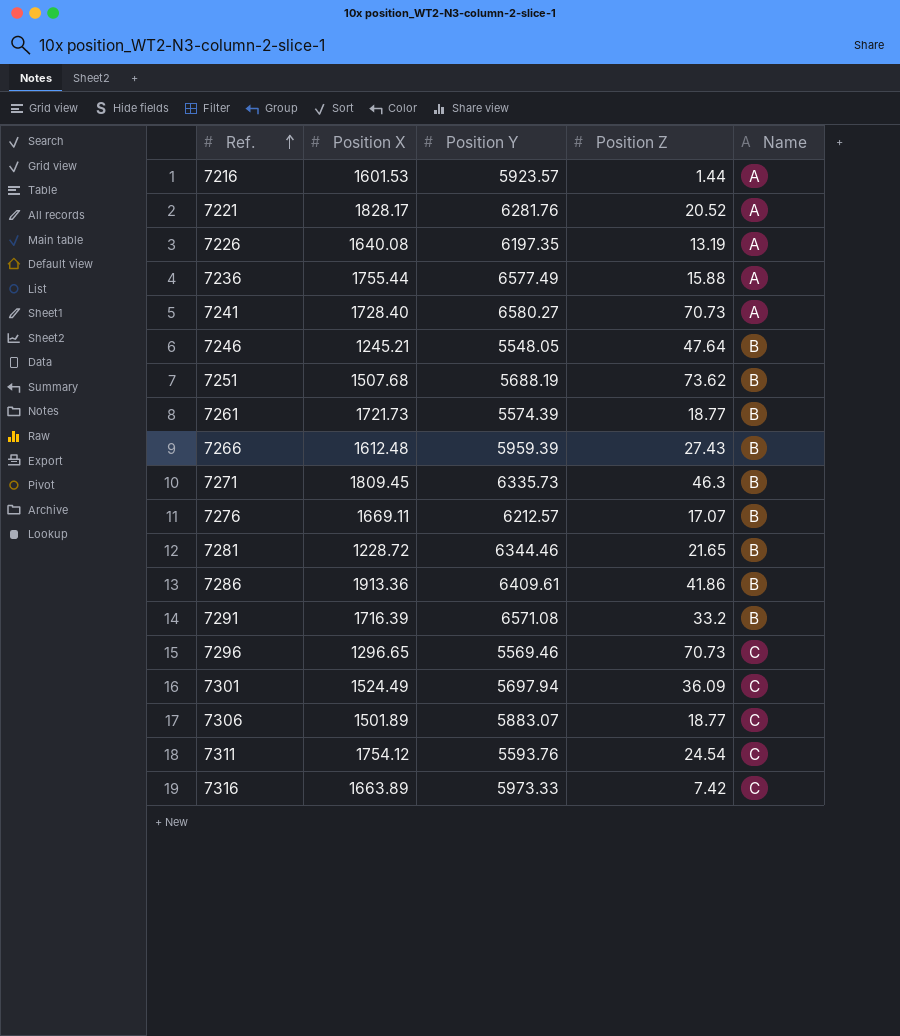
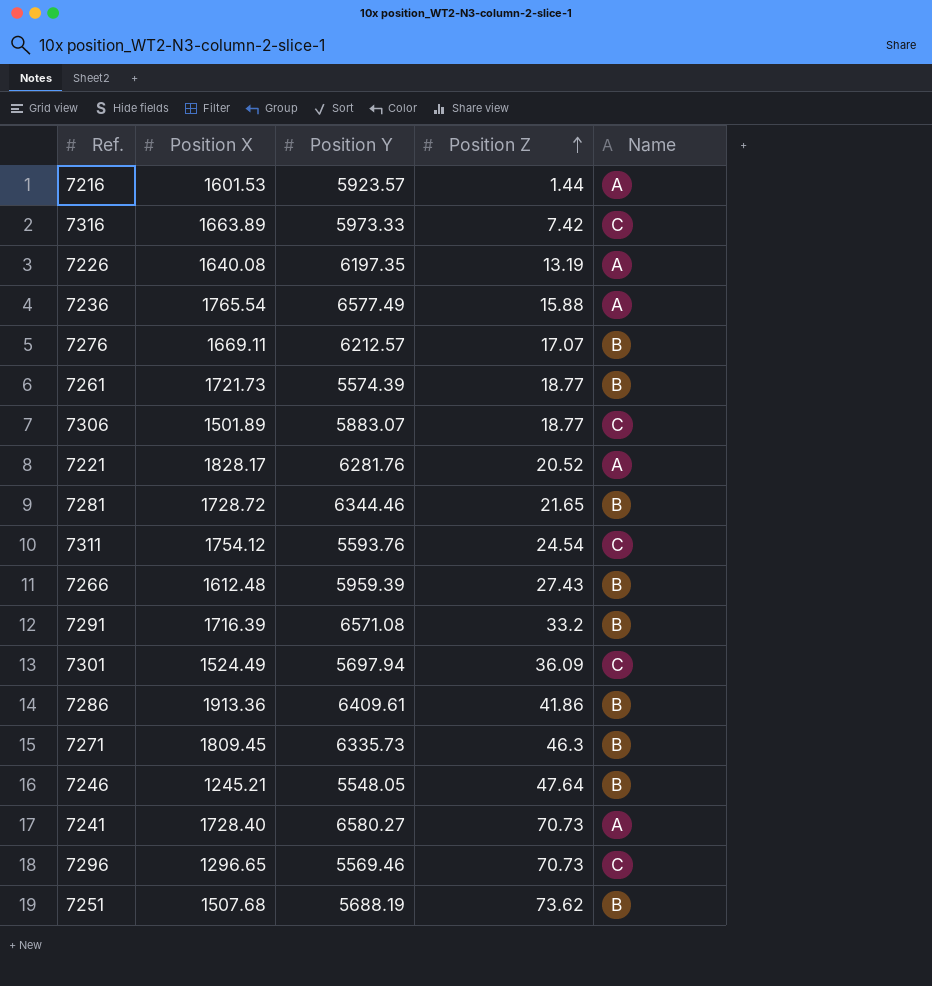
row order: Ref. ascending -> Position Z ascending
7236 | Position X: 1755.44 -> 1765.54
7281 | Position X: 1228.72 -> 1728.72

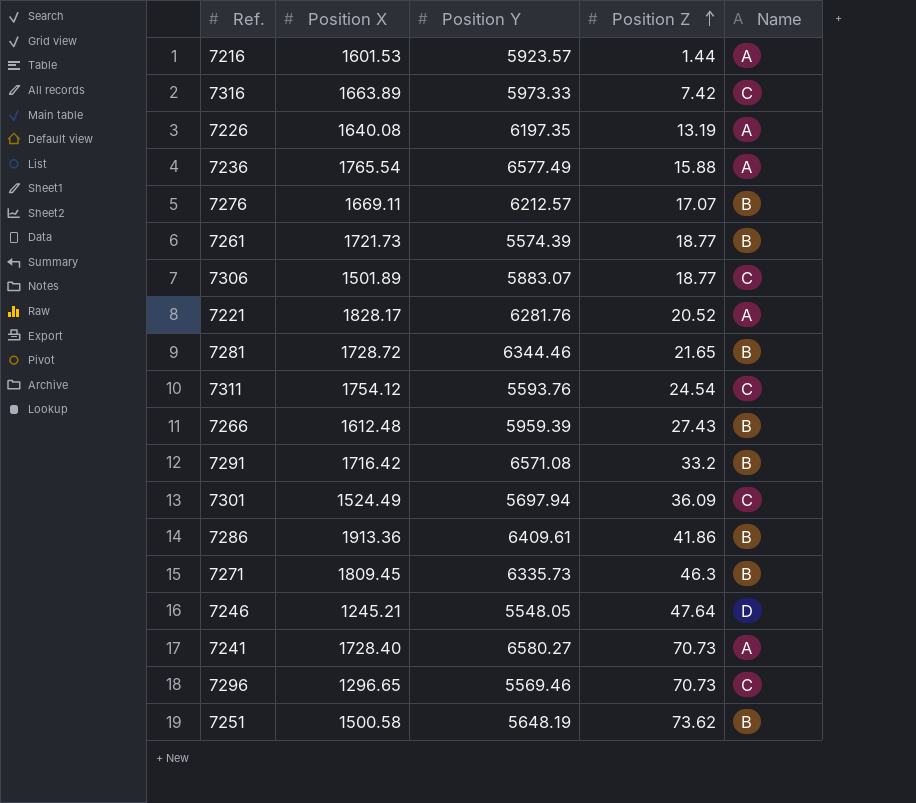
7291 | Position X: 1716.39 -> 1716.42
7246 | Name: B -> D
7251 | Position X: 1507.68 -> 1500.58
7251 | Position Y: 5688.19 -> 5648.19

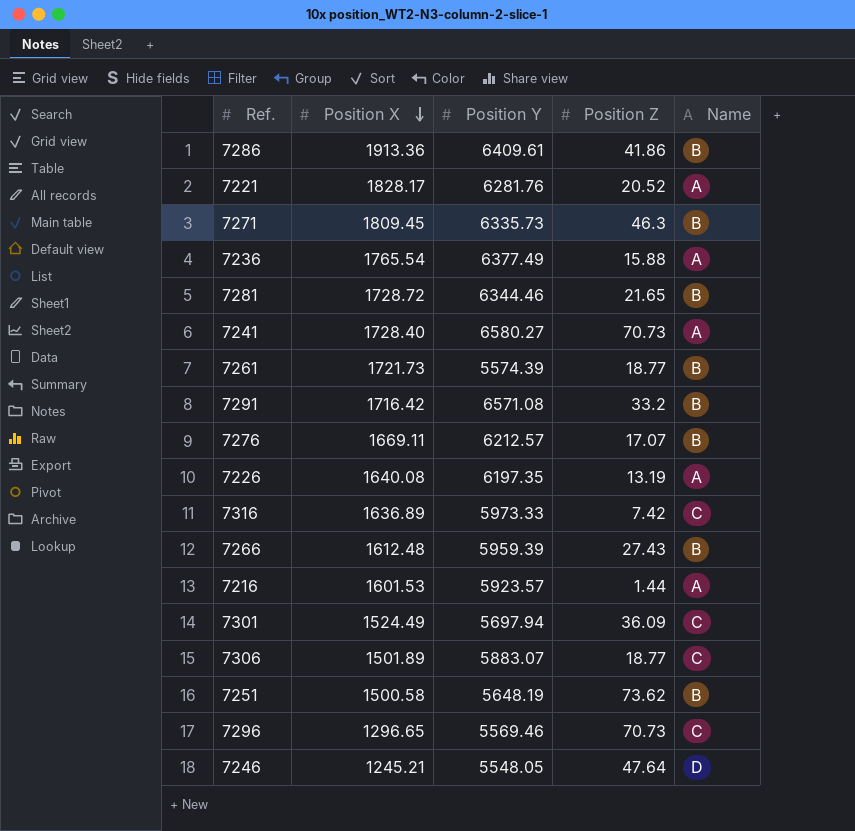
row order: Position Z ascending -> Position X descending
row 7311: 1754.12 | 5593.76 | 24.54 | C -> none
7236 | Position Y: 6577.49 -> 6377.49
7316 | Position X: 1663.89 -> 1636.89

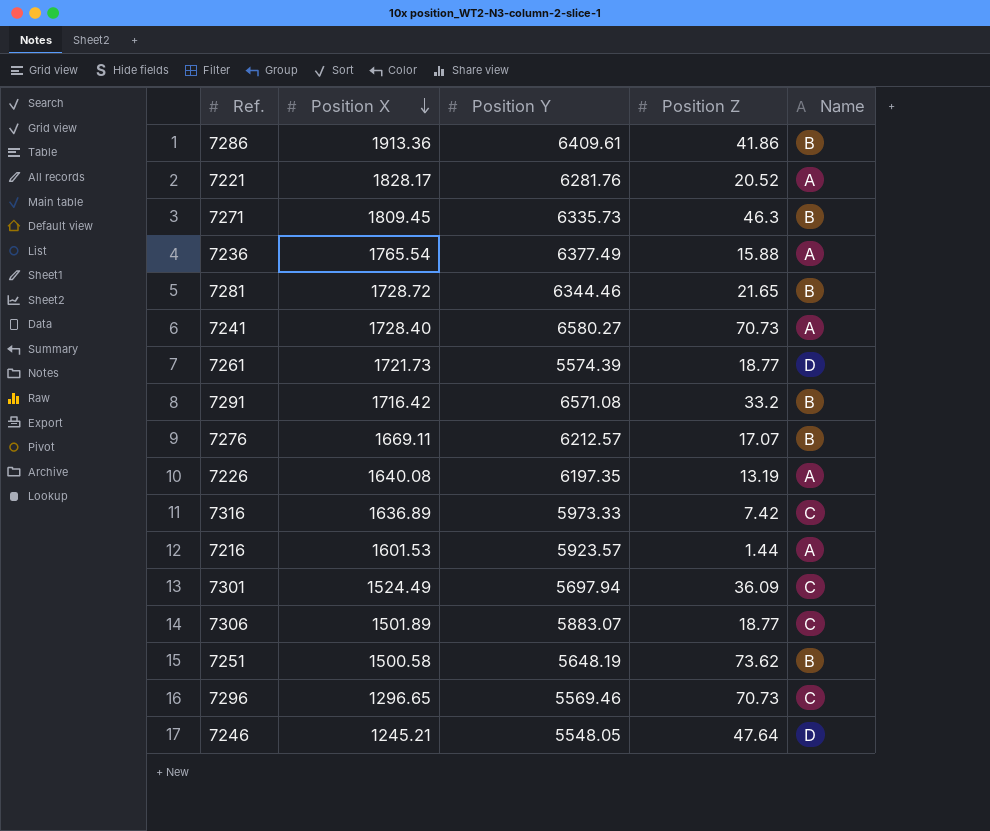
row 7266: 1612.48 | 5959.39 | 27.43 | B -> none
7261 | Name: B -> D

